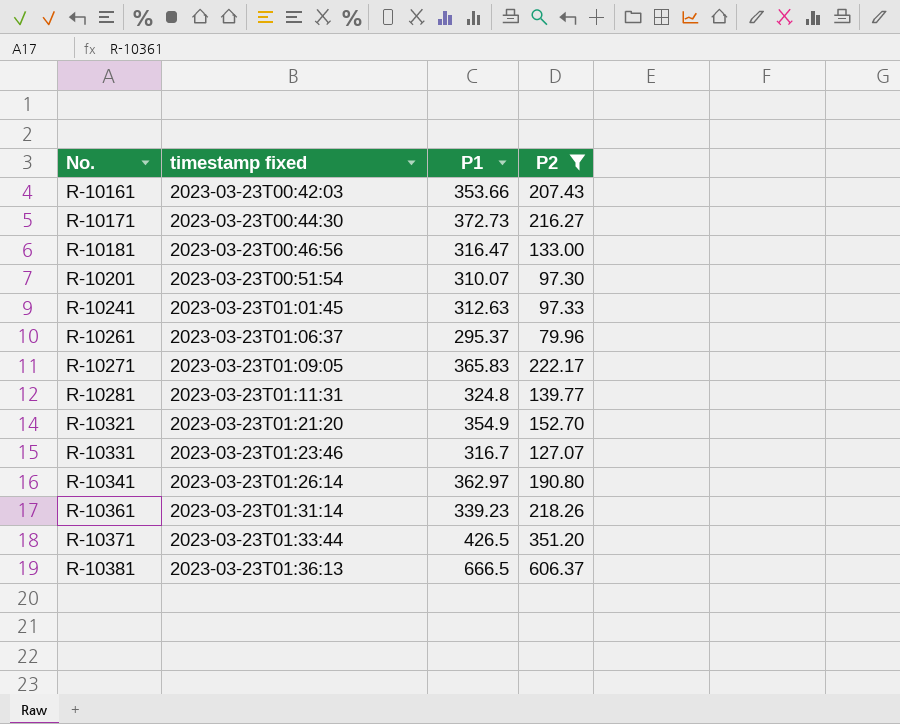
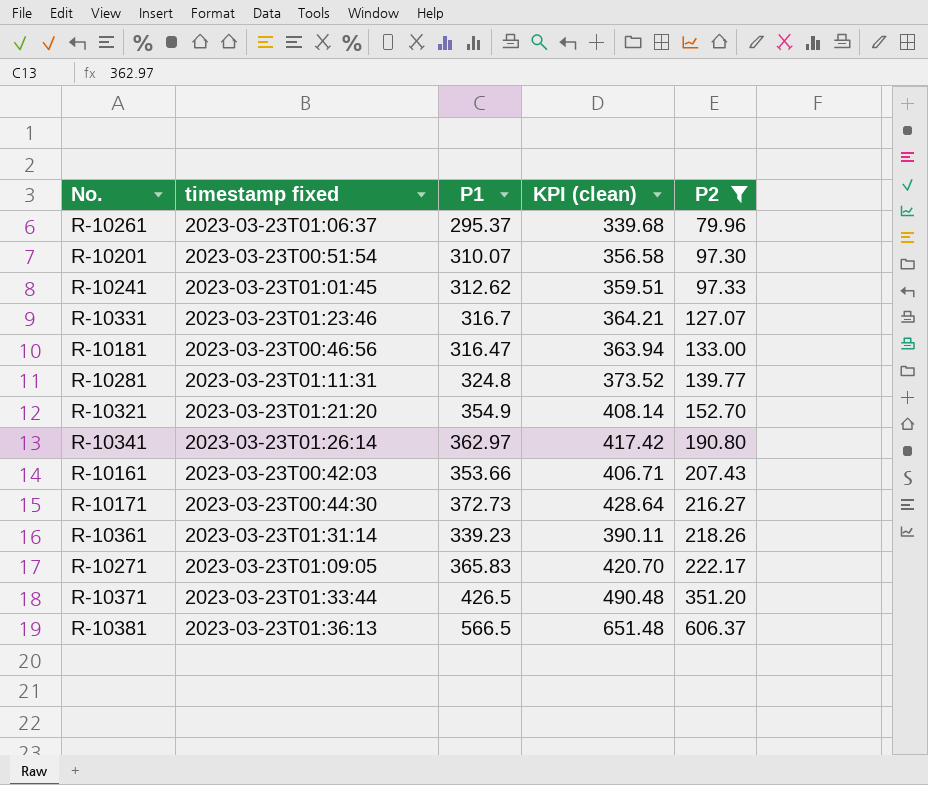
row order: No. ascending -> P2 ascending
column KPI (clean) | formula: none -> [P1] * 1.15
R-10241 | P1: 312.63 -> 312.62
R-10381 | P1: 666.5 -> 566.5

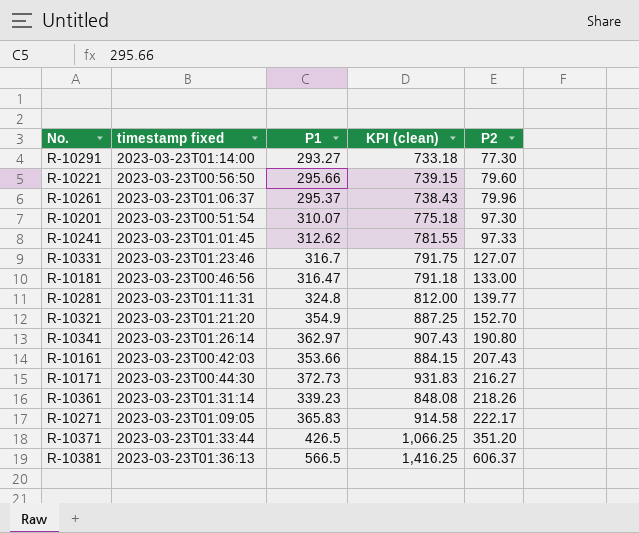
filter: P2 >= 79.96 -> none
column KPI (clean) | formula: [P1] * 1.15 -> [P1] * 2.5

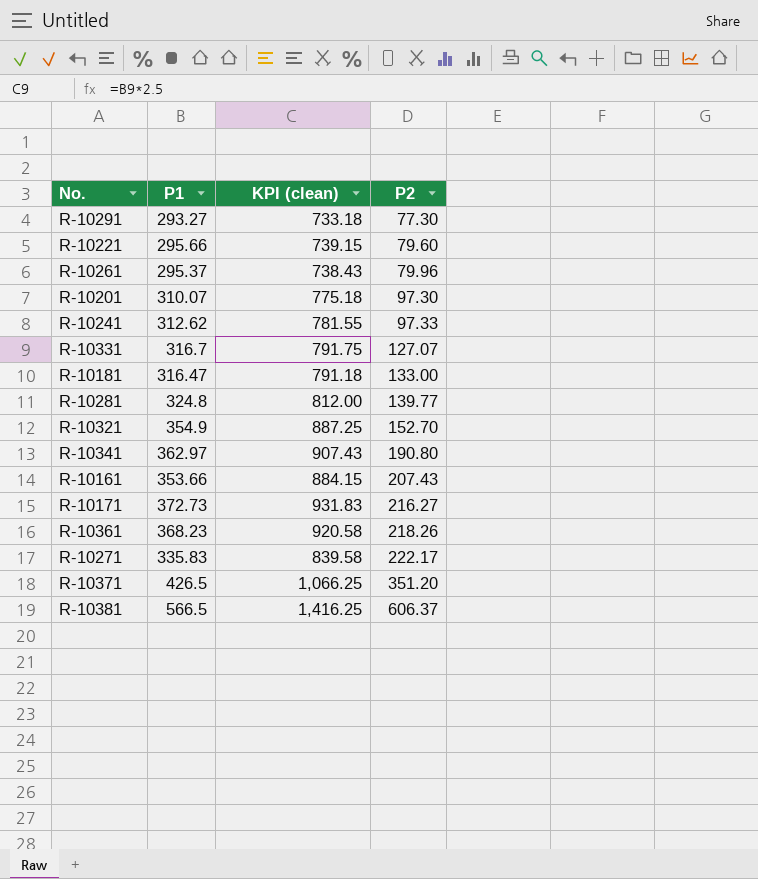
column timestamp fixed | position: 2 -> none
R-10361 | P1: 339.23 -> 368.23
R-10361 | KPI (clean): 848.08 -> 920.58
R-10271 | P1: 365.83 -> 335.83
R-10271 | KPI (clean): 914.58 -> 839.58

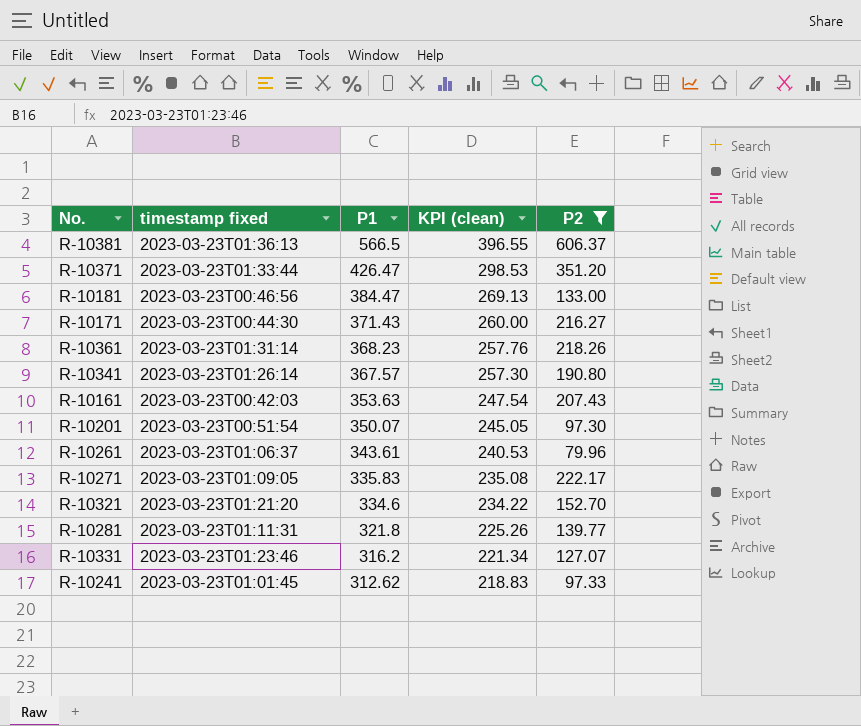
filter: none -> P2 >= 79.96
row order: P2 ascending -> P1 descending
column timestamp fixed | position: none -> 2
column KPI (clean) | formula: [P1] * 2.5 -> [P1] * 0.7
R-10371 | P1: 426.5 -> 426.47
R-10181 | P1: 316.47 -> 384.47
R-10171 | P1: 372.73 -> 371.43
R-10341 | P1: 362.97 -> 367.57
R-10161 | P1: 353.66 -> 353.63
R-10201 | P1: 310.07 -> 350.07
R-10261 | P1: 295.37 -> 343.61
R-10321 | P1: 354.9 -> 334.6
R-10281 | P1: 324.8 -> 321.8
R-10331 | P1: 316.7 -> 316.2

